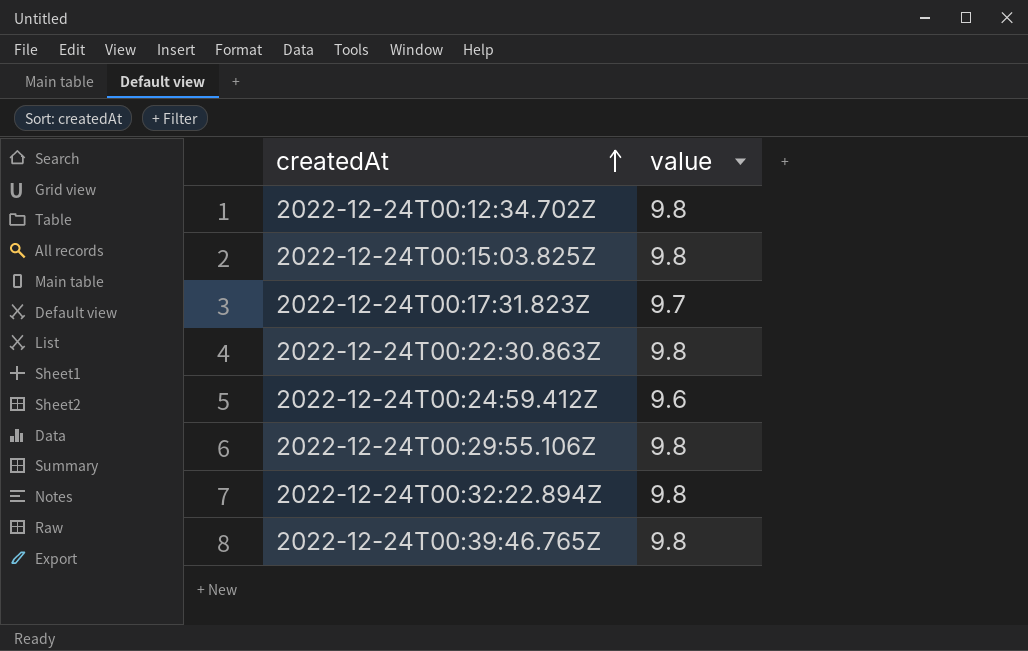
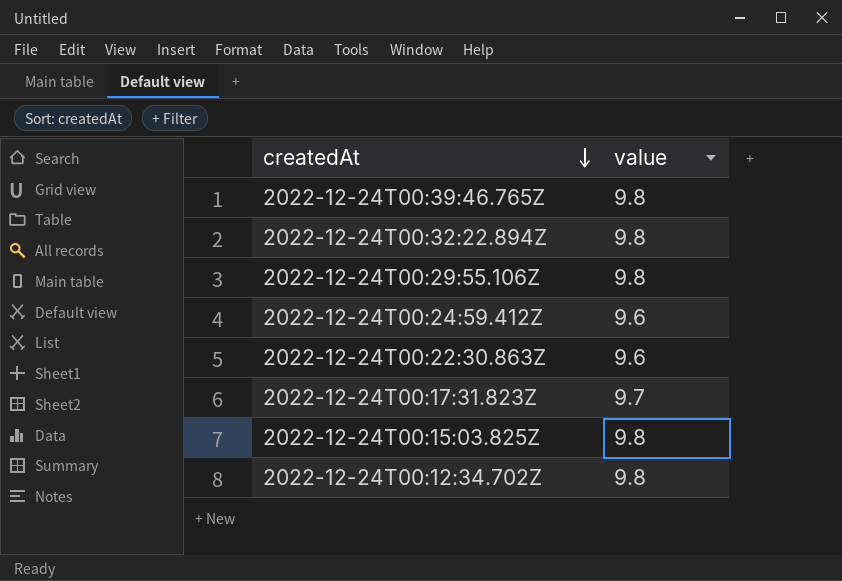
row order: createdAt ascending -> createdAt descending
2022-12-24T00:22:30.863Z | value: 9.8 -> 9.6

